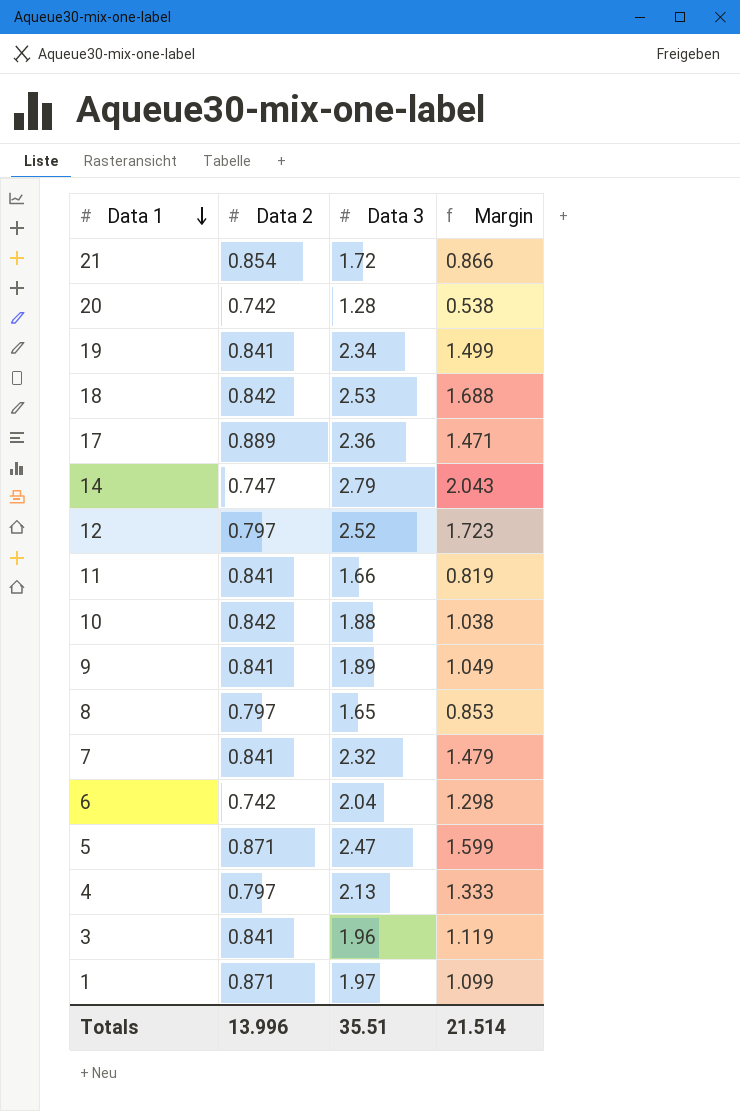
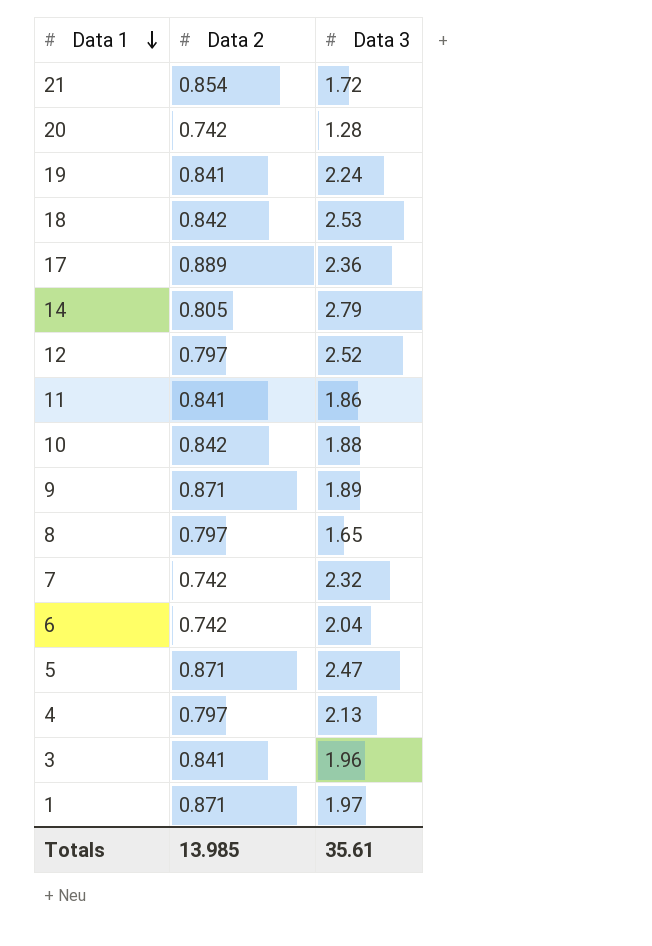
column Margin | formula: [Data 3] - [Data 2] -> none
19 | Data 3: 2.34 -> 2.24
14 | Data 2: 0.747 -> 0.805
11 | Data 3: 1.66 -> 1.86
9 | Data 2: 0.841 -> 0.871
7 | Data 2: 0.841 -> 0.742
Totals | Data 2: 13.996 -> 13.985
Totals | Data 3: 35.51 -> 35.61

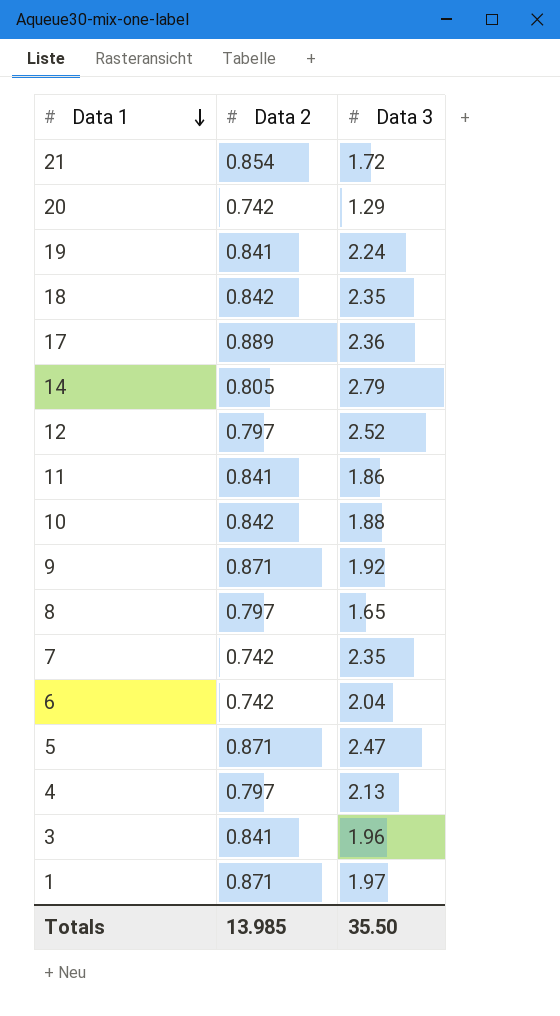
20 | Data 3: 1.28 -> 1.29
18 | Data 3: 2.53 -> 2.35
9 | Data 3: 1.89 -> 1.92
7 | Data 3: 2.32 -> 2.35
Totals | Data 3: 35.61 -> 35.50

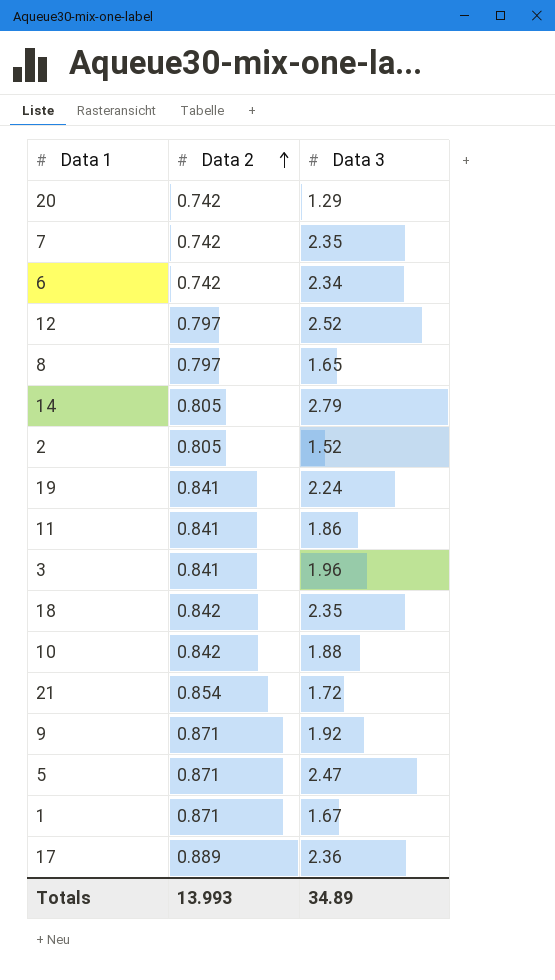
row order: Data 1 descending -> Data 2 ascending
row 4: 0.797 | 2.13 -> none
6 | Data 3: 2.04 -> 2.34
row 2: none -> 0.805 | 1.52
1 | Data 3: 1.97 -> 1.67
Totals | Data 2: 13.985 -> 13.993
Totals | Data 3: 35.50 -> 34.89

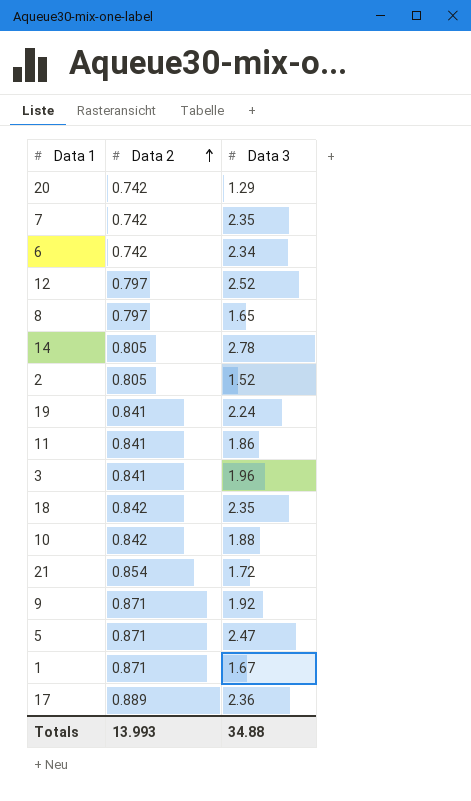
14 | Data 3: 2.79 -> 2.78
Totals | Data 3: 34.89 -> 34.88

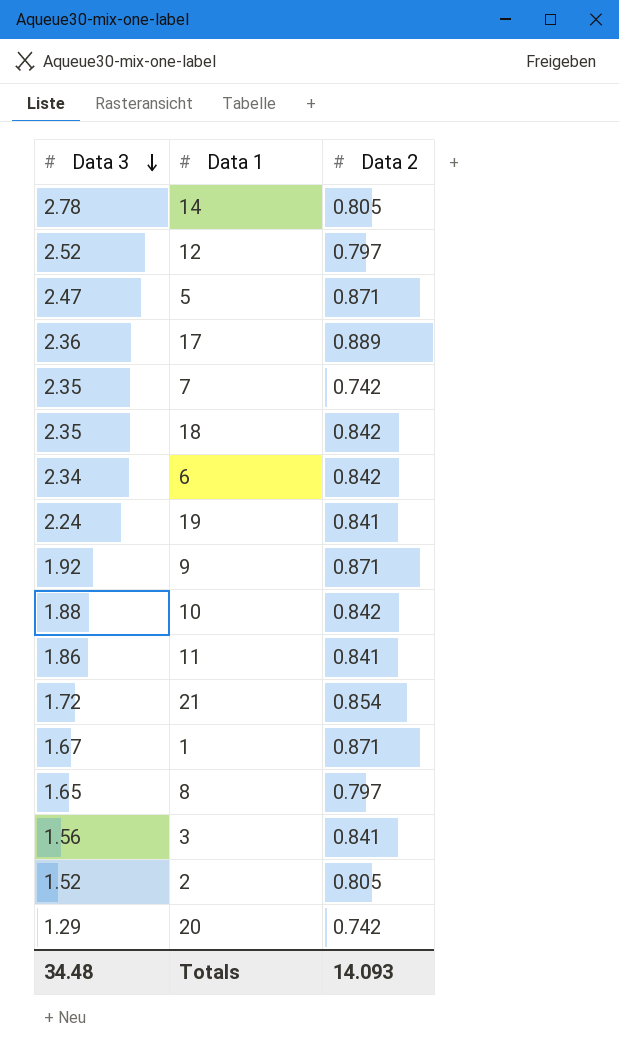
row order: Data 2 ascending -> Data 3 descending
column Data 3 | position: 3 -> 1
6 | Data 2: 0.742 -> 0.842
3 | Data 3: 1.96 -> 1.56
Totals | Data 3: 34.88 -> 34.48
Totals | Data 2: 13.993 -> 14.093

